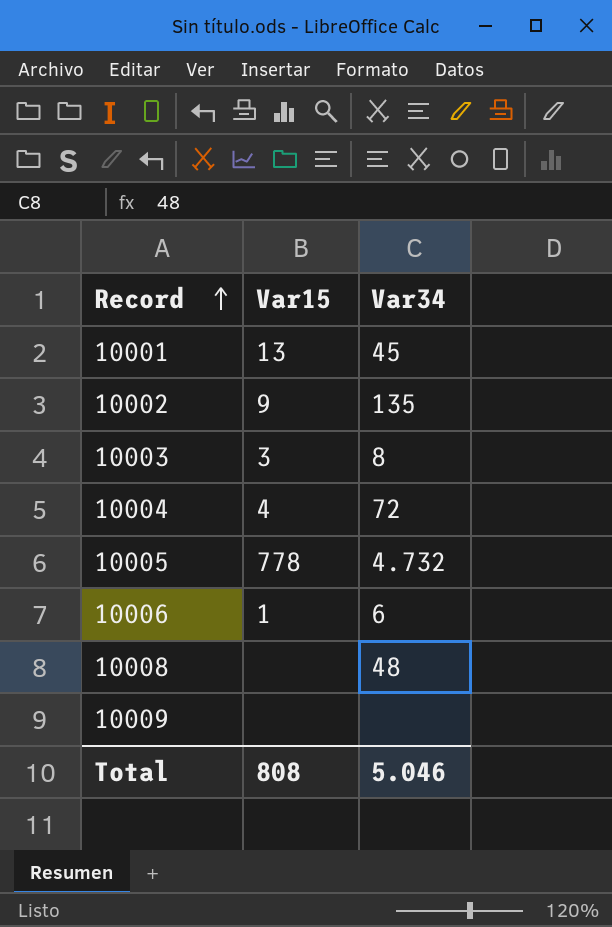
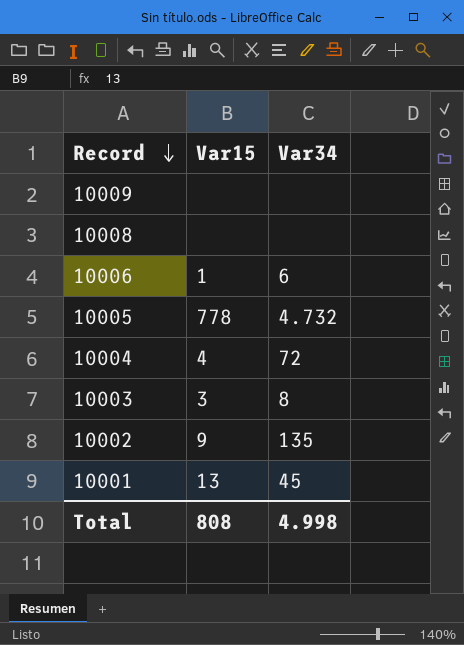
row order: Record ascending -> Record descending
10008 | Var34: 48 -> none
Total | Var34: 5.046 -> 4.998

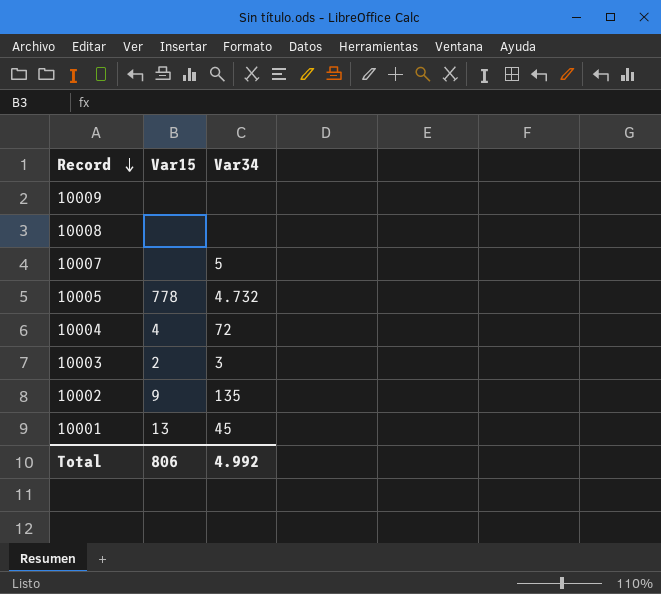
row 10006: 1 | 6 -> none
row 10007: none -> none | 5
10003 | Var15: 3 -> 2
10003 | Var34: 8 -> 3
Total | Var15: 808 -> 806
Total | Var34: 4.998 -> 4.992

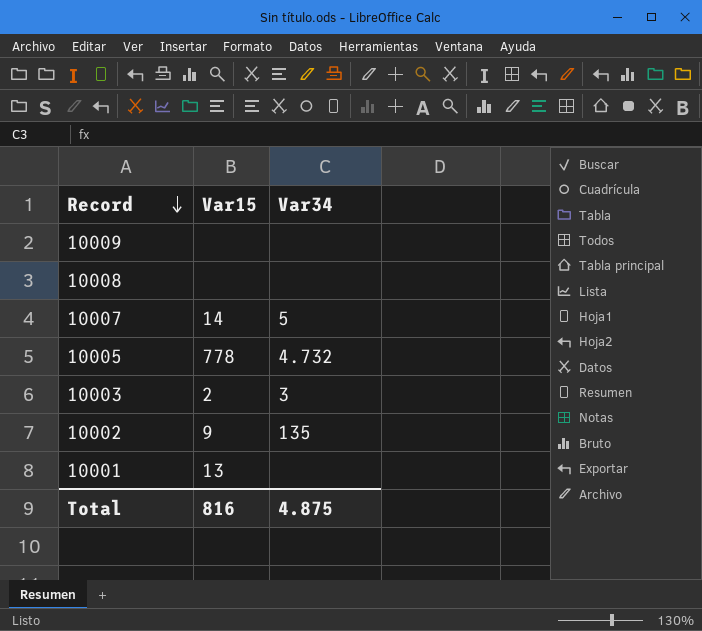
row 10004: 4 | 72 -> none
10007 | Var15: none -> 14
10001 | Var34: 45 -> none
Total | Var15: 806 -> 816
Total | Var34: 4.992 -> 4.875

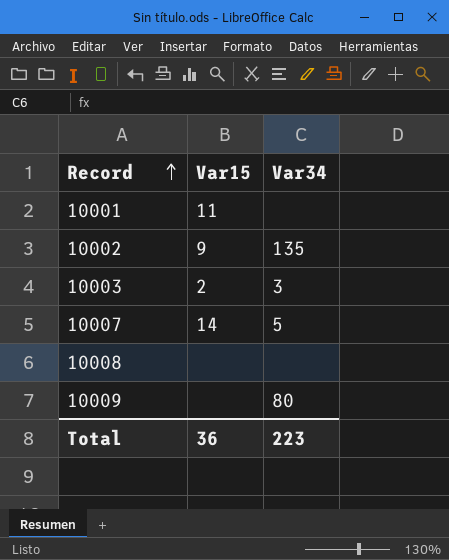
row order: Record descending -> Record ascending
row 10005: 778 | 4.732 -> none
10001 | Var15: 13 -> 11
10009 | Var34: none -> 80
Total | Var15: 816 -> 36
Total | Var34: 4.875 -> 223

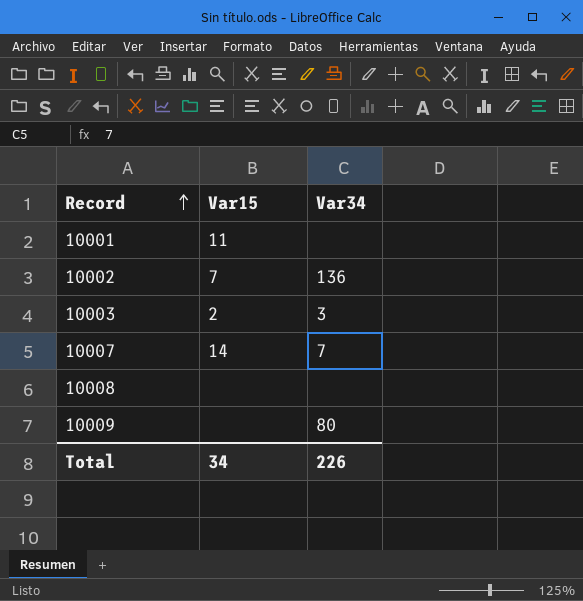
10002 | Var15: 9 -> 7
10002 | Var34: 135 -> 136
10007 | Var34: 5 -> 7
Total | Var15: 36 -> 34
Total | Var34: 223 -> 226

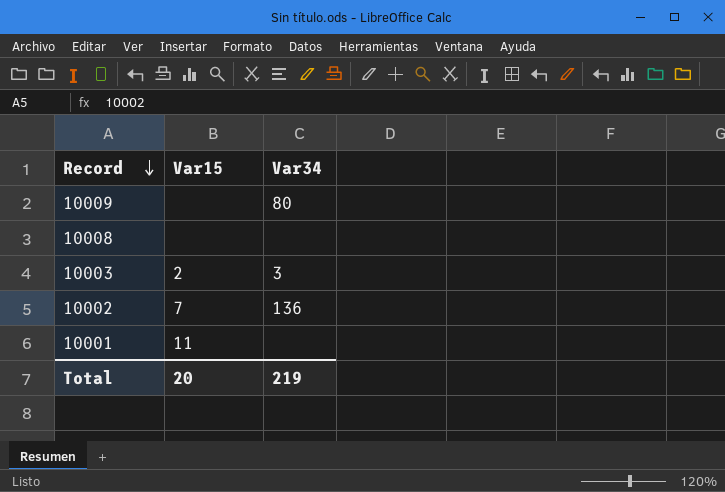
row order: Record ascending -> Record descending
row 10007: 14 | 7 -> none
Total | Var15: 34 -> 20
Total | Var34: 226 -> 219

